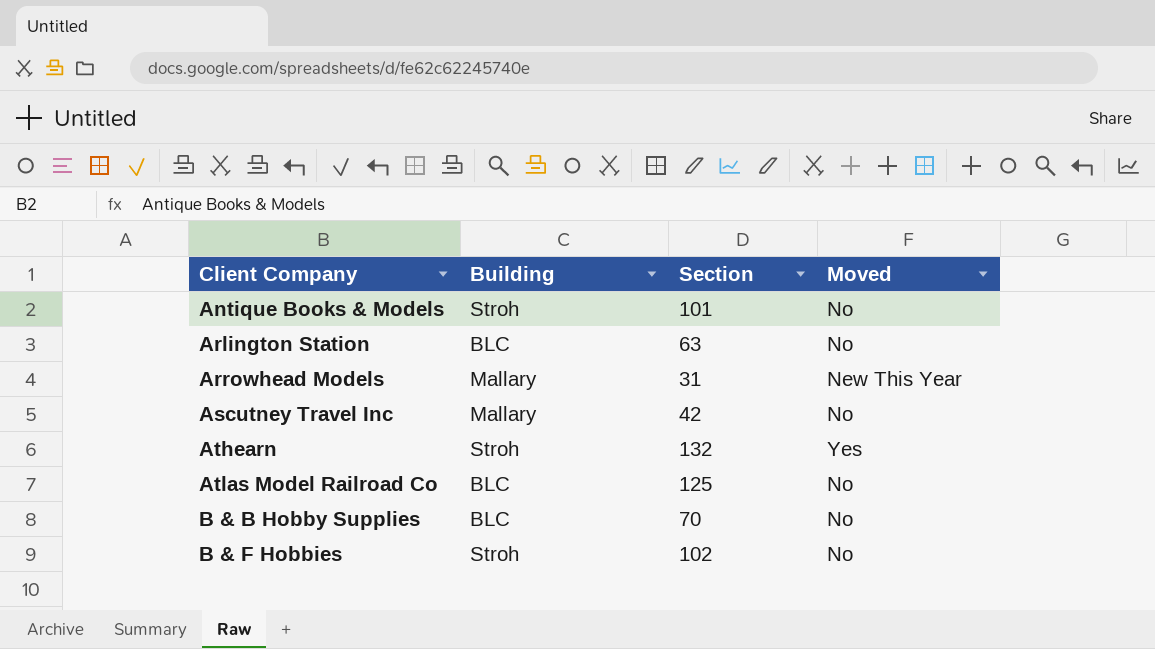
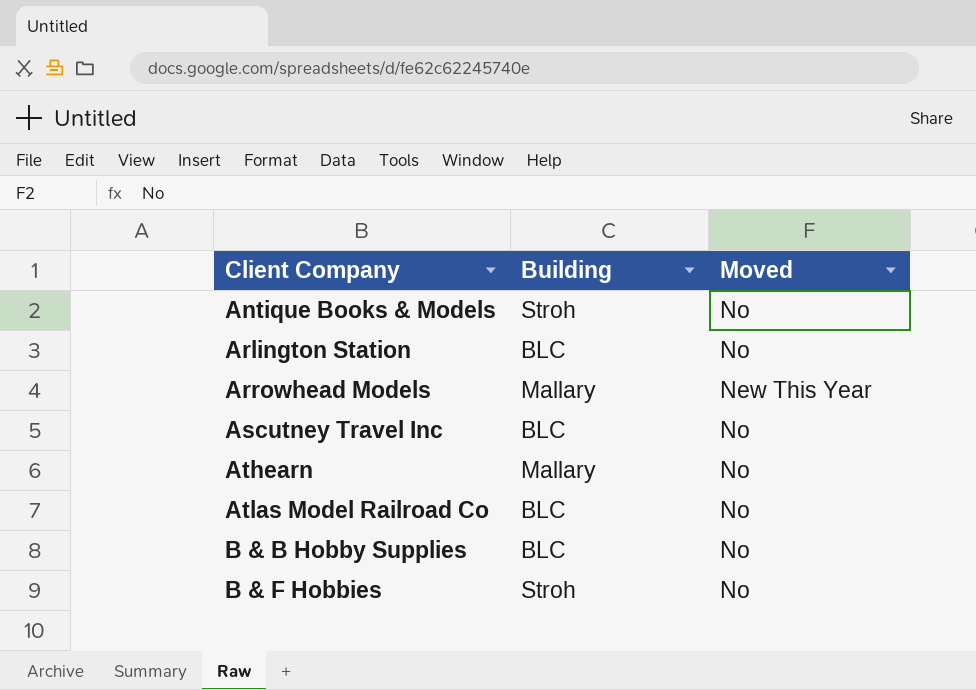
column Section | position: 3 -> none
Ascutney Travel Inc | Building: Mallary -> BLC
Athearn | Building: Stroh -> Mallary
Athearn | Moved: Yes -> No

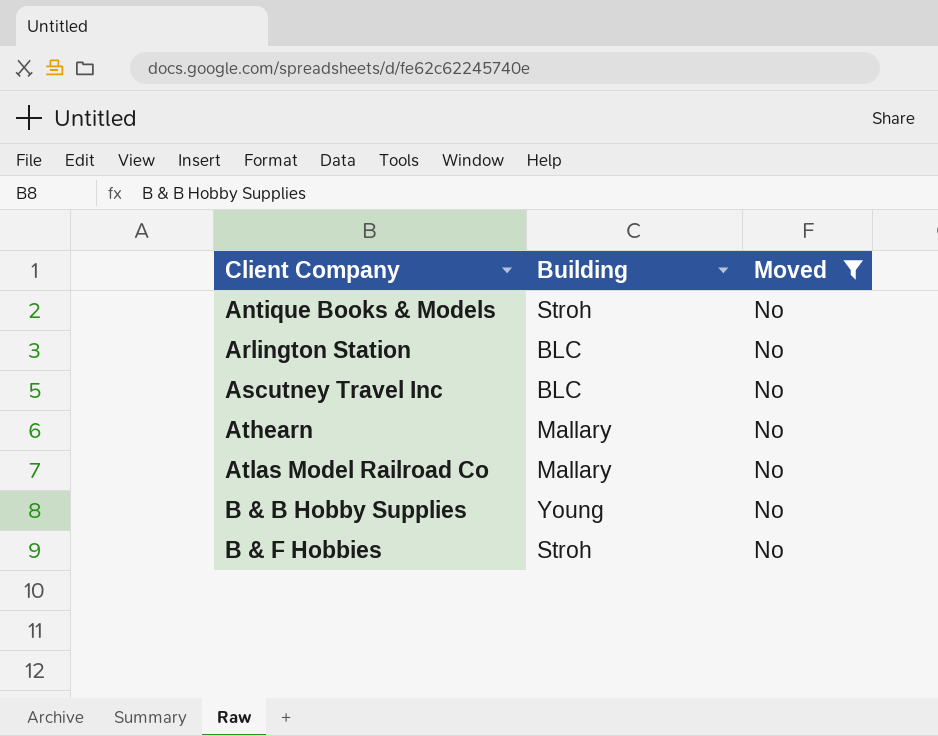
filter: none -> Moved = No
Atlas Model Railroad Co | Building: BLC -> Mallary
B & B Hobby Supplies | Building: BLC -> Young

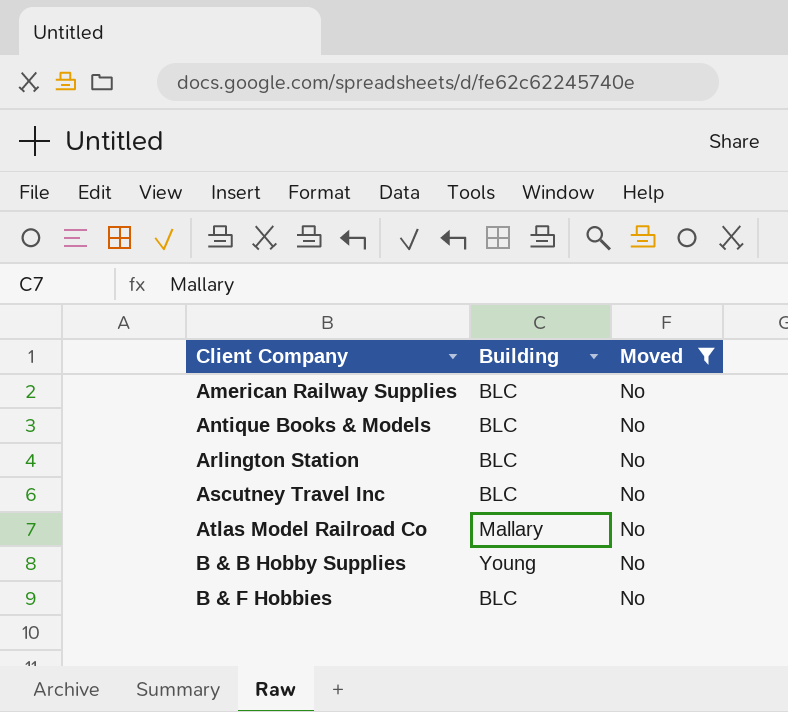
row Athearn: Mallary | No -> none
row American Railway Supplies: none -> BLC | No
Antique Books & Models | Building: Stroh -> BLC
B & F Hobbies | Building: Stroh -> BLC

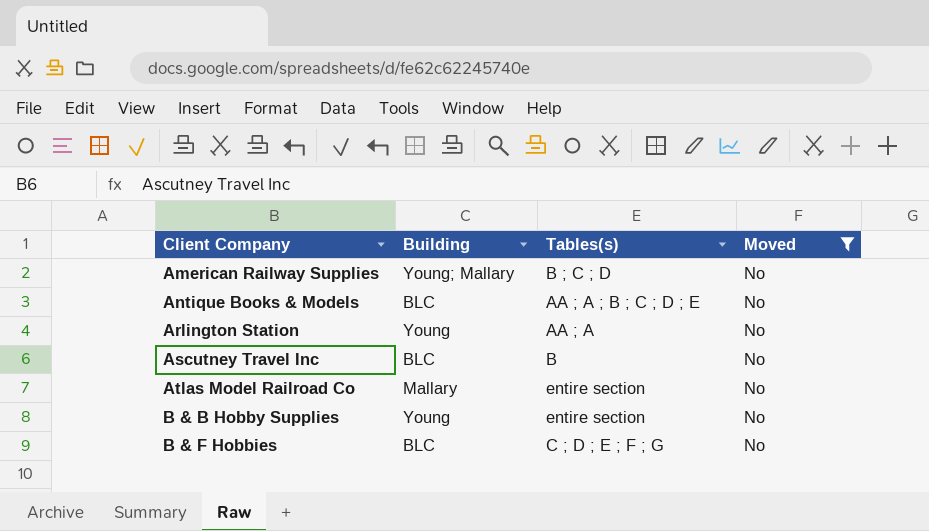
column Tables(s) | position: none -> 3
American Railway Supplies | Building: BLC -> Young; Mallary
Arlington Station | Building: BLC -> Young

